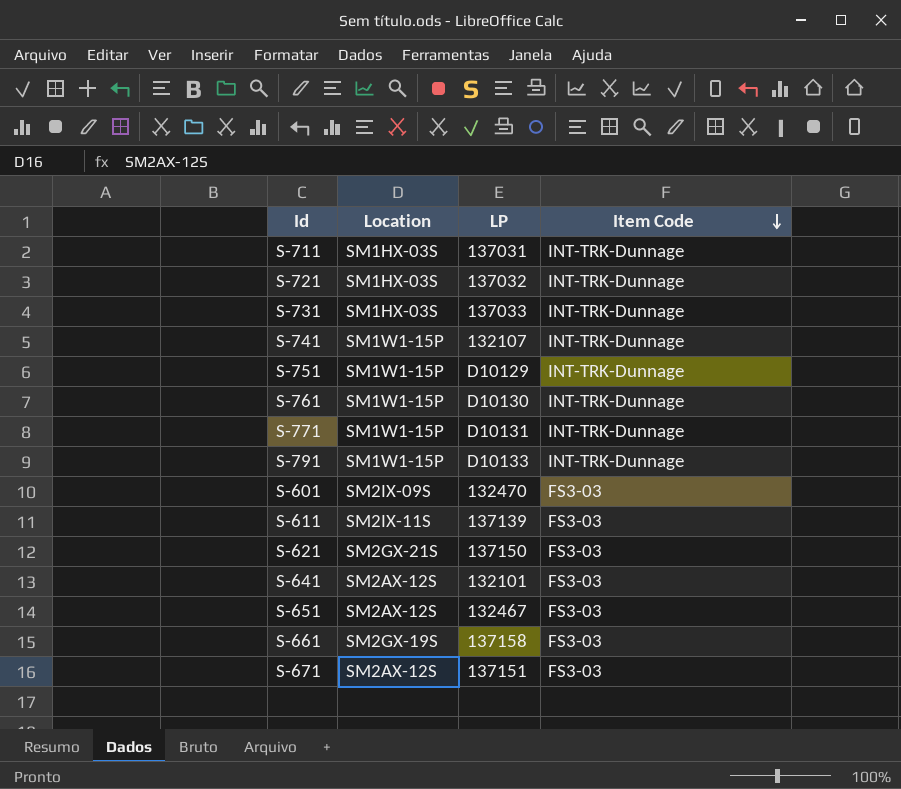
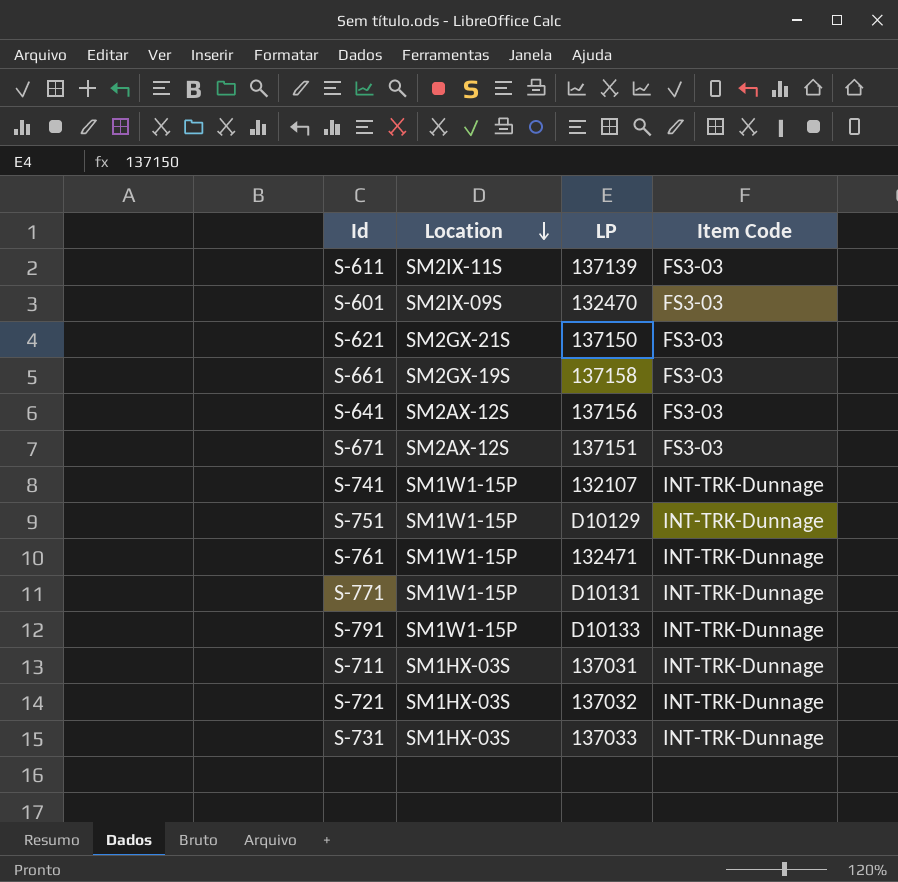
row order: Item Code descending -> Location descending
row S-651: SM2AX-12S | 132467 | FS3-03 -> none
S-641 | LP: 132101 -> 137156
S-761 | LP: D10130 -> 132471

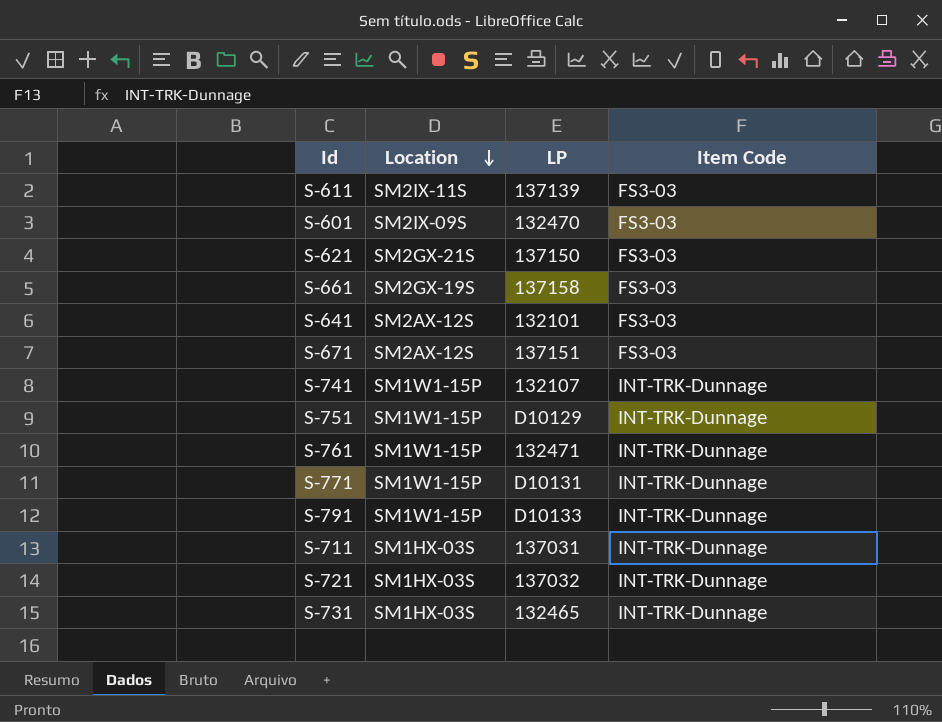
S-641 | LP: 137156 -> 132101
S-731 | LP: 137033 -> 132465

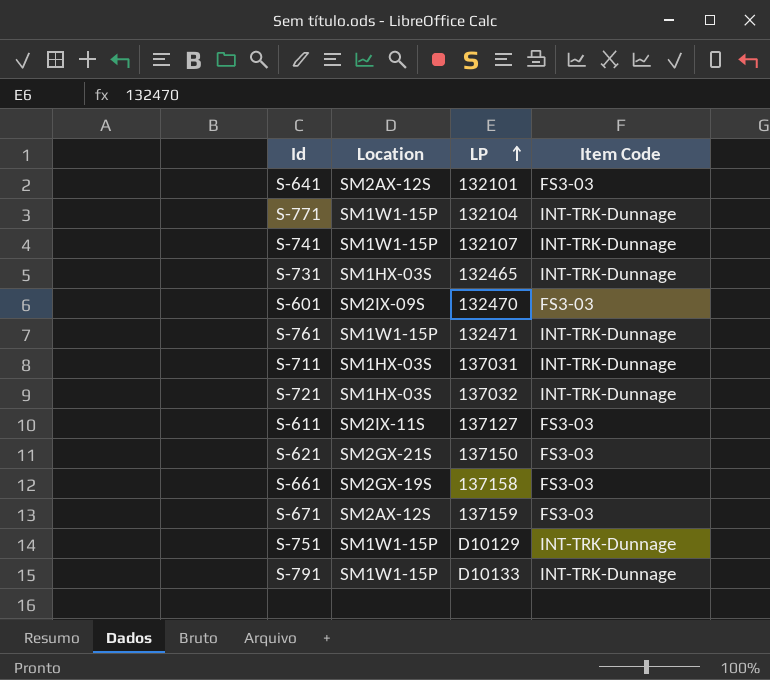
row order: Location descending -> LP ascending
S-771 | LP: D10131 -> 132104
S-611 | LP: 137139 -> 137127
S-671 | LP: 137151 -> 137159

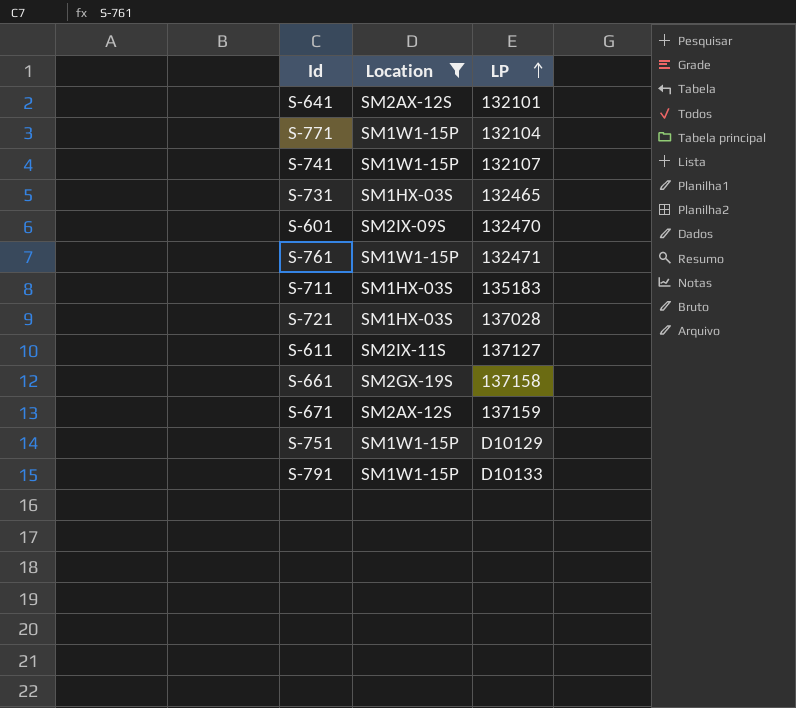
filter: none -> Location != SM2GX-21S
column Item Code | position: 4 -> none
S-711 | LP: 137031 -> 135183
S-721 | LP: 137032 -> 137028

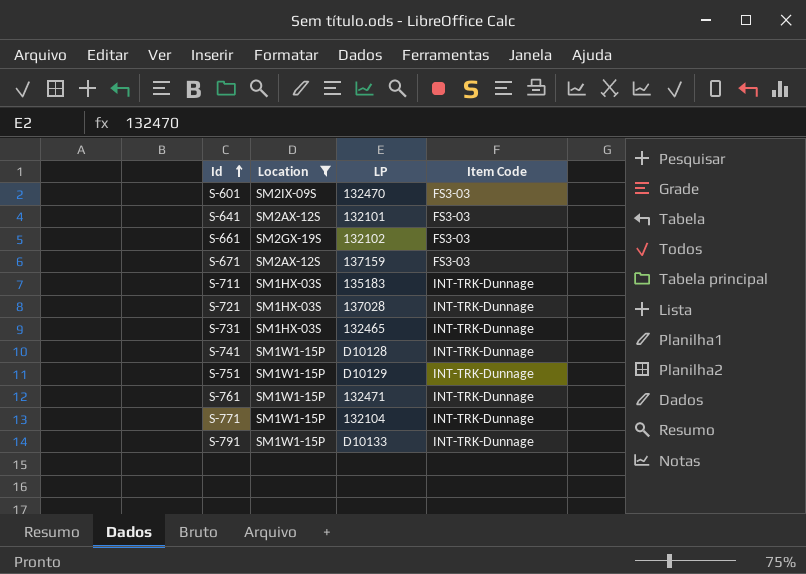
row order: LP ascending -> Id ascending
column Item Code | position: none -> 4
row S-611: SM2IX-11S | 137127 -> none
S-661 | LP: 137158 -> 132102
S-741 | LP: 132107 -> D10128

